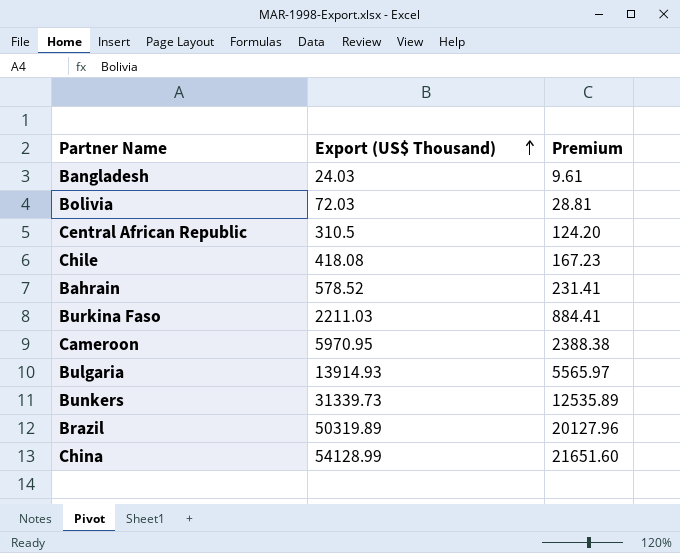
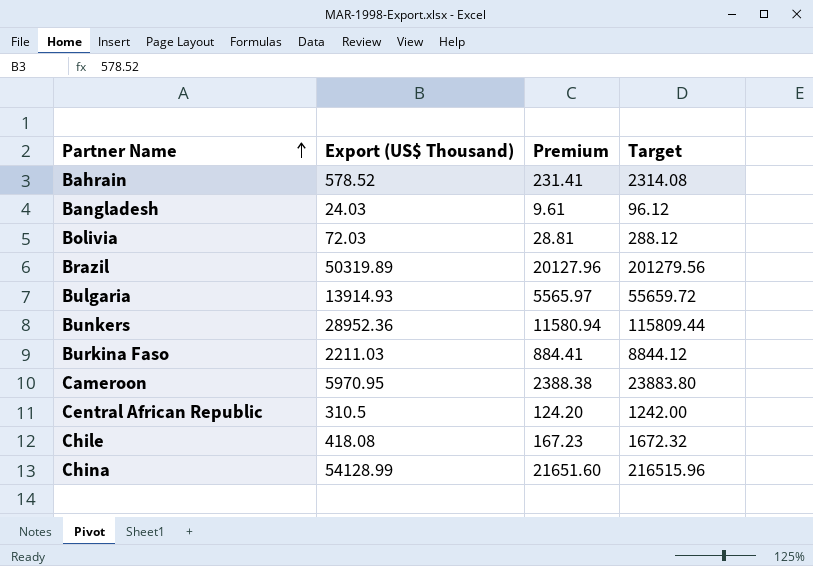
row order: Export (US$ Thousand) ascending -> Partner Name ascending
column Target | formula: none -> [Export (US$ Thousand)] * 4
Bunkers | Export (US$ Thousand): 31339.73 -> 28952.36
Bunkers | Premium: 12535.89 -> 11580.94

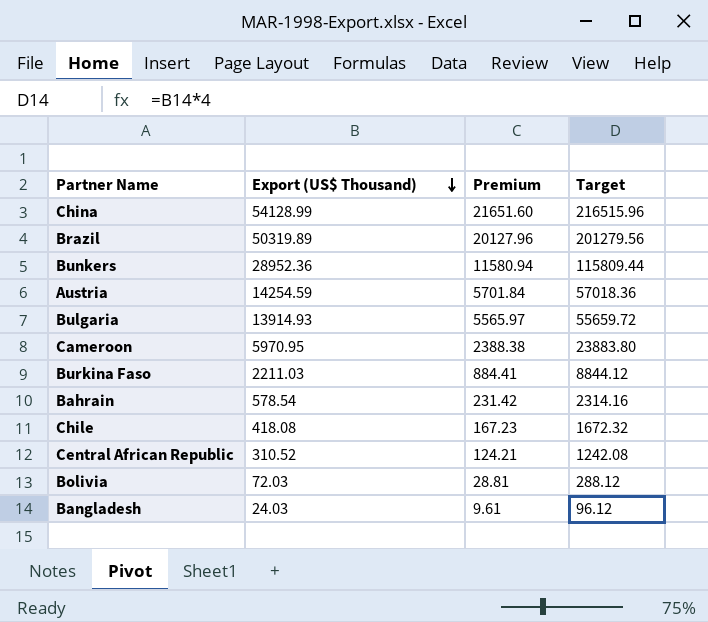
row order: Partner Name ascending -> Export (US$ Thousand) descending
row Austria: none -> 14254.59 | 5701.84 | 57018.36
Bahrain | Export (US$ Thousand): 578.52 -> 578.54
Bahrain | Premium: 231.41 -> 231.42
Bahrain | Target: 2314.08 -> 2314.16
Central African Republic | Export (US$ Thousand): 310.5 -> 310.52
Central African Republic | Premium: 124.20 -> 124.21
Central African Republic | Target: 1242.00 -> 1242.08

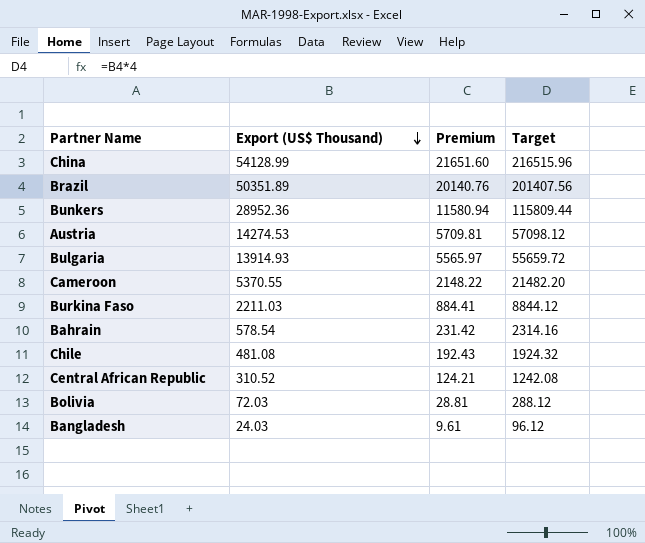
Brazil | Export (US$ Thousand): 50319.89 -> 50351.89
Brazil | Premium: 20127.96 -> 20140.76
Brazil | Target: 201279.56 -> 201407.56
Austria | Export (US$ Thousand): 14254.59 -> 14274.53
Austria | Premium: 5701.84 -> 5709.81
Austria | Target: 57018.36 -> 57098.12
Cameroon | Export (US$ Thousand): 5970.95 -> 5370.55
Cameroon | Premium: 2388.38 -> 2148.22
Cameroon | Target: 23883.80 -> 21482.20
Chile | Export (US$ Thousand): 418.08 -> 481.08
Chile | Premium: 167.23 -> 192.43
Chile | Target: 1672.32 -> 1924.32

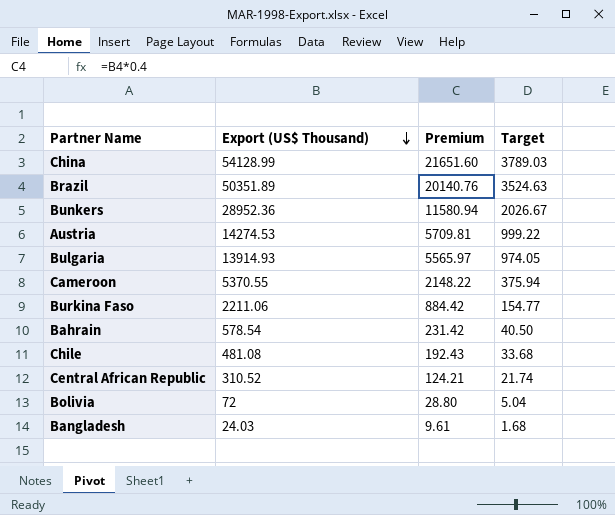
column Target | formula: [Export (US$ Thousand)] * 4 -> [Export (US$ Thousand)] * 0.07
Burkina Faso | Export (US$ Thousand): 2211.03 -> 2211.06
Burkina Faso | Premium: 884.41 -> 884.42
Bolivia | Export (US$ Thousand): 72.03 -> 72
Bolivia | Premium: 28.81 -> 28.80

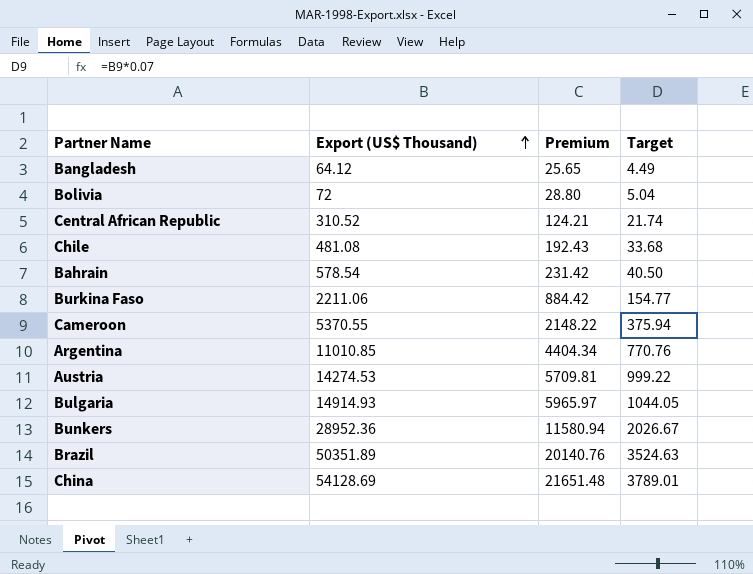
row order: Export (US$ Thousand) descending -> Export (US$ Thousand) ascending
Bangladesh | Export (US$ Thousand): 24.03 -> 64.12
Bangladesh | Premium: 9.61 -> 25.65
Bangladesh | Target: 1.68 -> 4.49
row Argentina: none -> 11010.85 | 4404.34 | 770.76
Bulgaria | Export (US$ Thousand): 13914.93 -> 14914.93
Bulgaria | Premium: 5565.97 -> 5965.97
Bulgaria | Target: 974.05 -> 1044.05
China | Export (US$ Thousand): 54128.99 -> 54128.69
China | Premium: 21651.60 -> 21651.48
China | Target: 3789.03 -> 3789.01

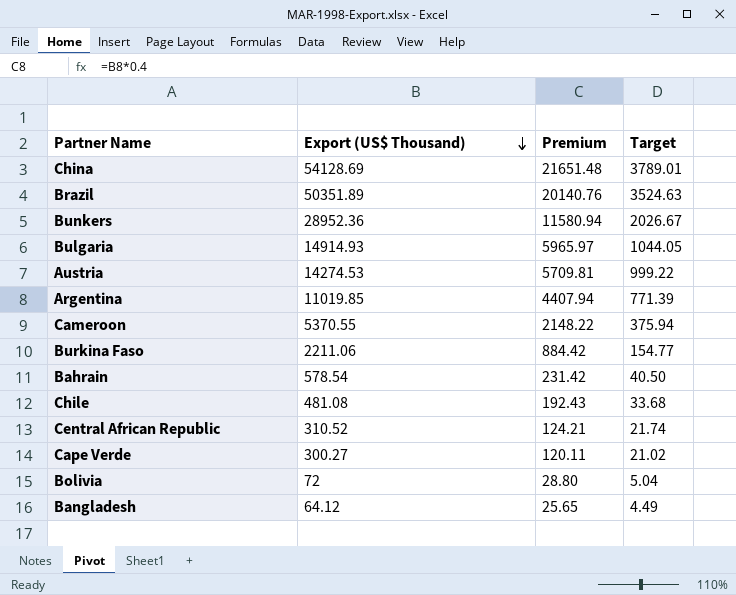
row order: Export (US$ Thousand) ascending -> Export (US$ Thousand) descending
Argentina | Export (US$ Thousand): 11010.85 -> 11019.85
Argentina | Premium: 4404.34 -> 4407.94
Argentina | Target: 770.76 -> 771.39
row Cape Verde: none -> 300.27 | 120.11 | 21.02

